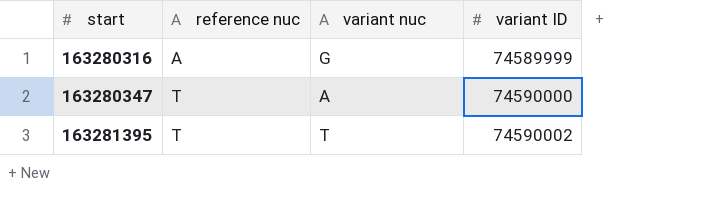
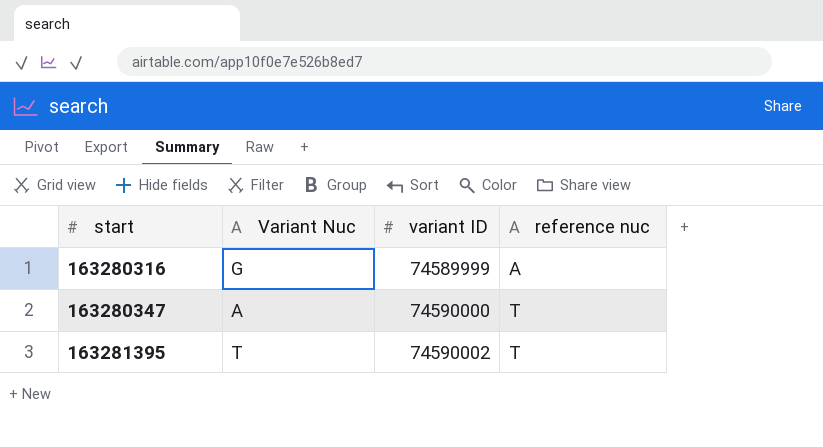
column name: variant nuc -> Variant Nuc
column reference nuc | position: 2 -> 4

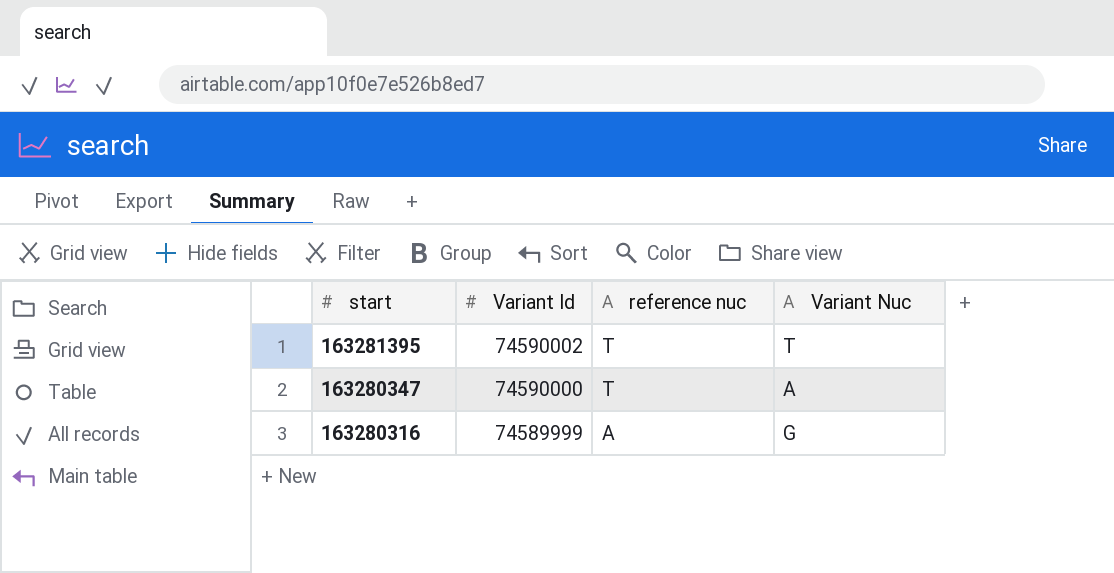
row order: start ascending -> start descending
column name: variant ID -> Variant Id
column Variant Nuc | position: 2 -> 4

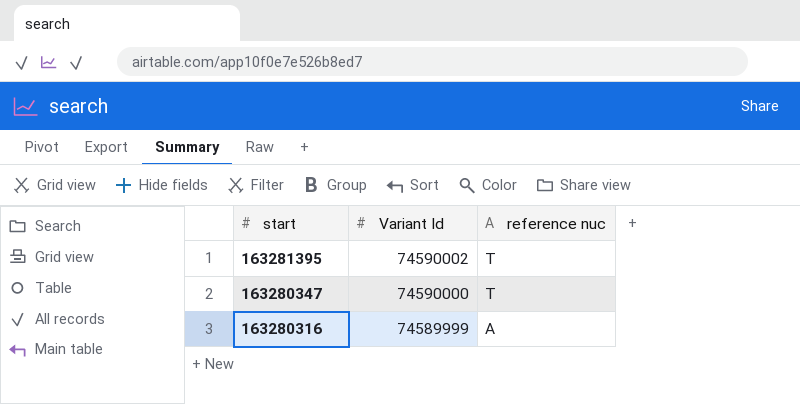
column Variant Nuc | position: 4 -> none

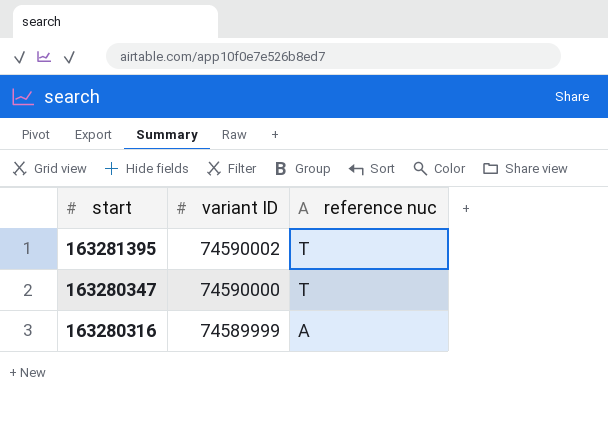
column name: Variant Id -> variant ID

